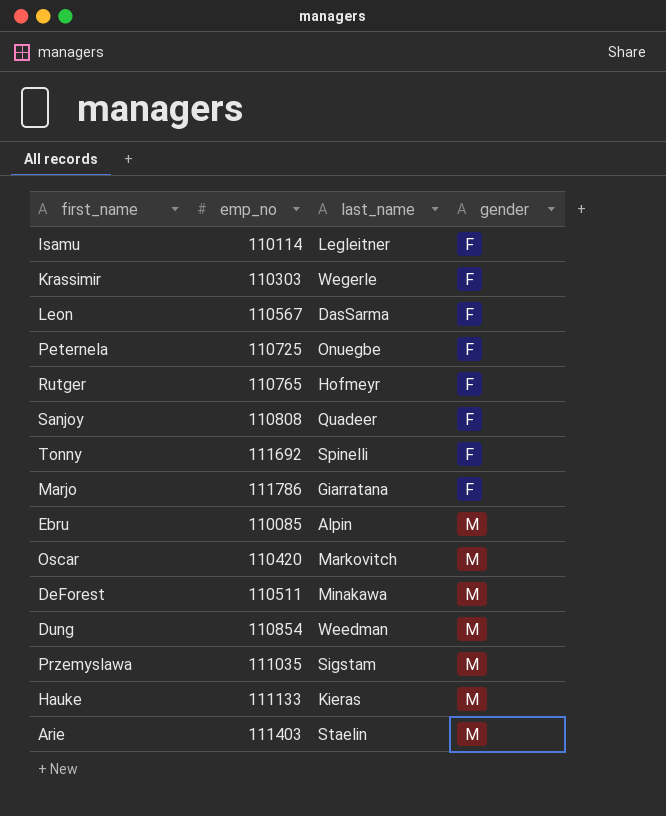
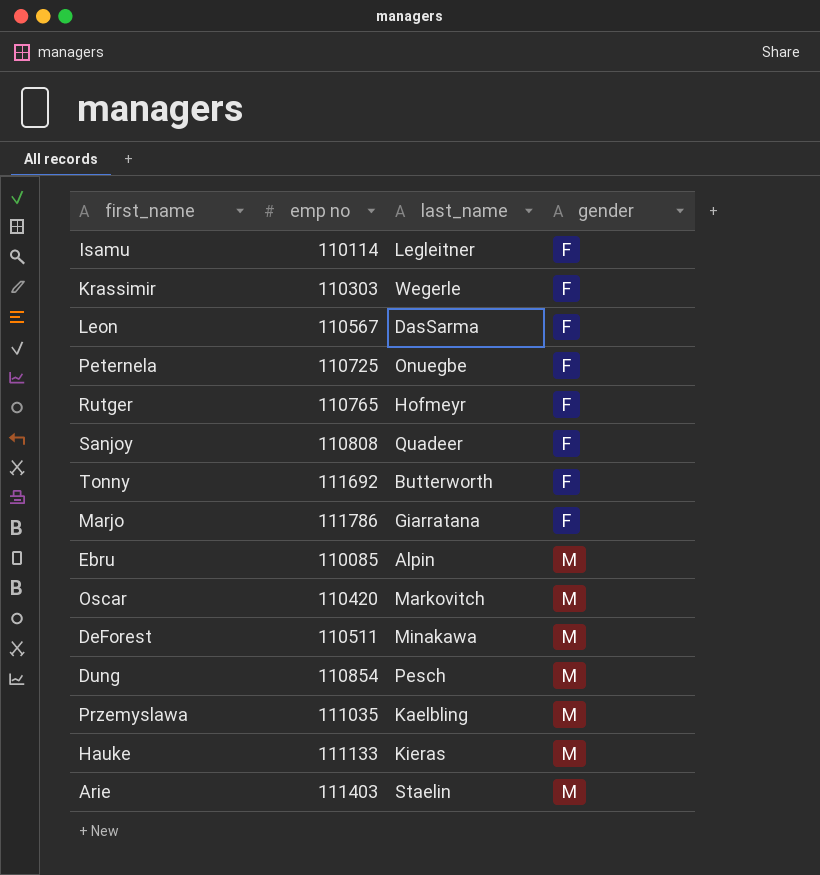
column name: emp_no -> emp no
Tonny | last_name: Spinelli -> Butterworth
Dung | last_name: Weedman -> Pesch
Przemyslawa | last_name: Sigstam -> Kaelbling

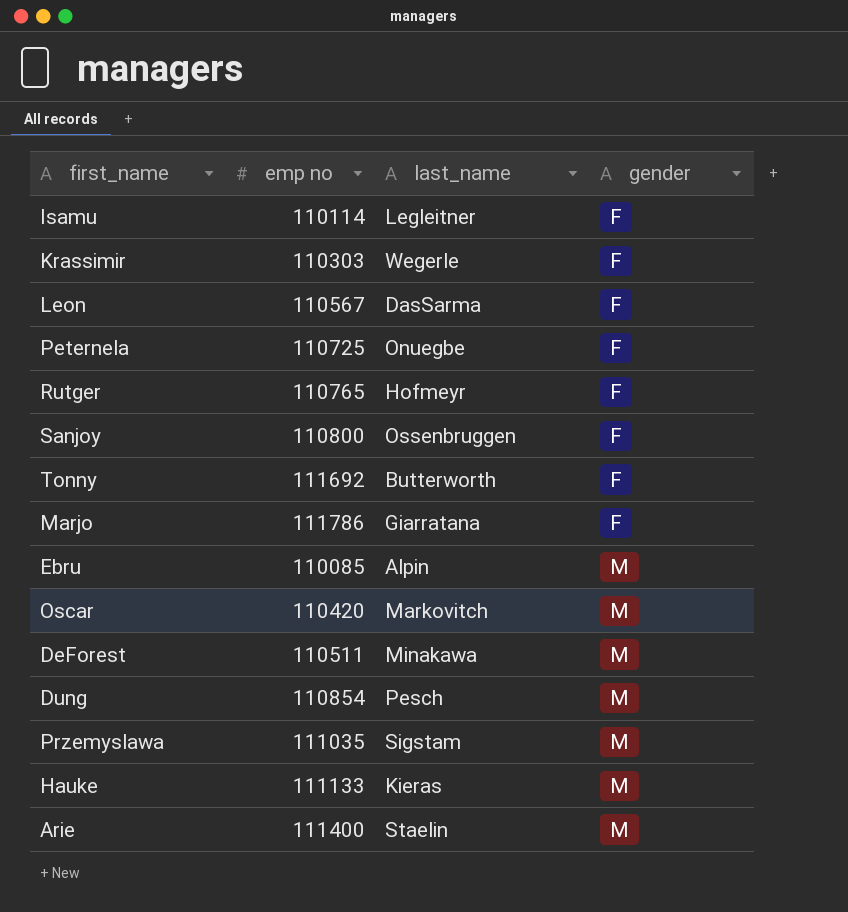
Sanjoy | emp no: 110808 -> 110800
Sanjoy | last_name: Quadeer -> Ossenbruggen
Przemyslawa | last_name: Kaelbling -> Sigstam
Arie | emp no: 111403 -> 111400

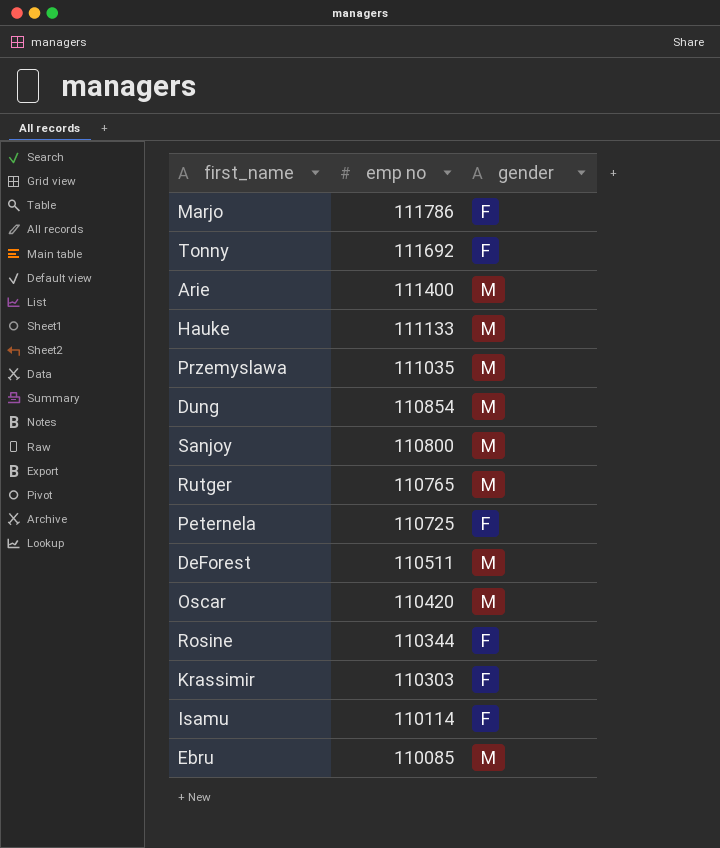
row order: gender ascending -> emp no descending
column last_name | position: 3 -> none
row Leon: 110567 | DasSarma | F -> none
Sanjoy | gender: F -> M
Rutger | gender: F -> M
row Rosine: none -> 110344 | F

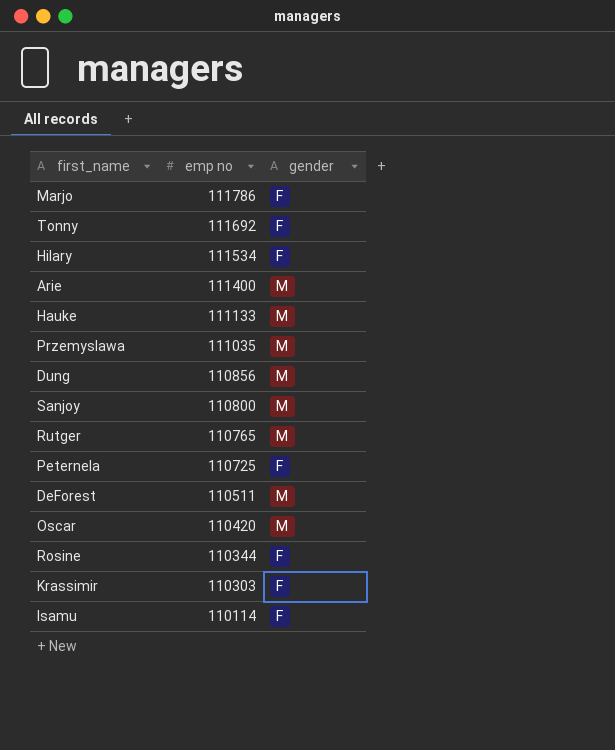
row Ebru: 110085 | M -> none
row Hilary: none -> 111534 | F
Dung | emp no: 110854 -> 110856

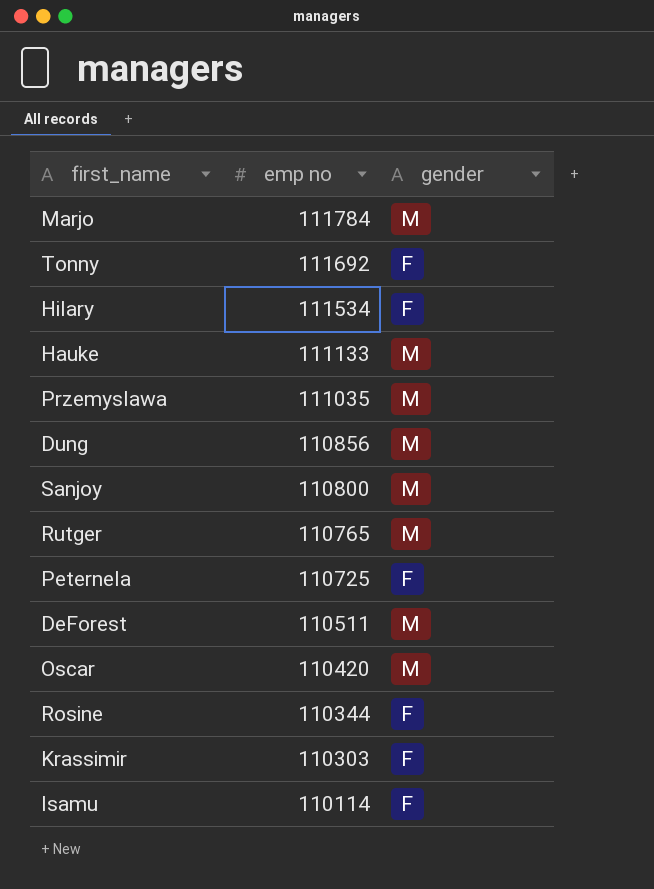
row Arie: 111400 | M -> none
Marjo | emp no: 111786 -> 111784
Marjo | gender: F -> M

